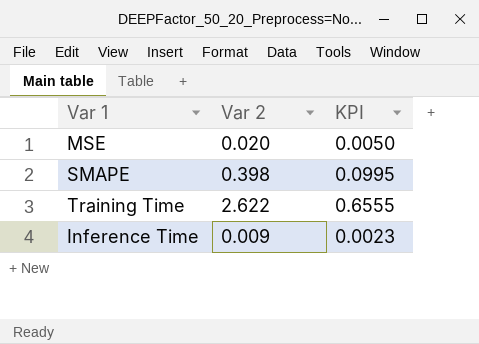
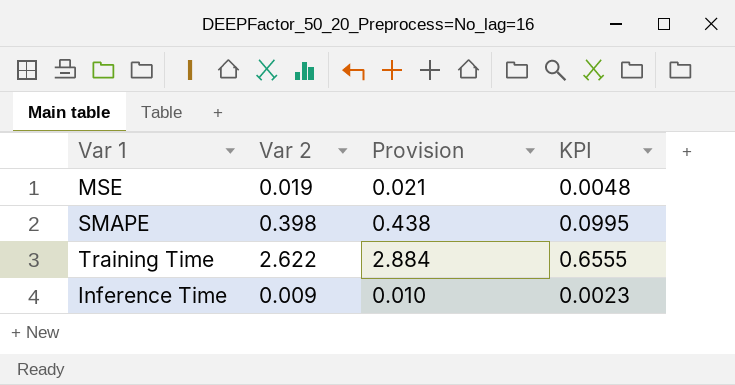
column Provision | formula: none -> [Var 2] * 1.1
MSE | Var 2: 0.020 -> 0.019
MSE | KPI: 0.0050 -> 0.0048

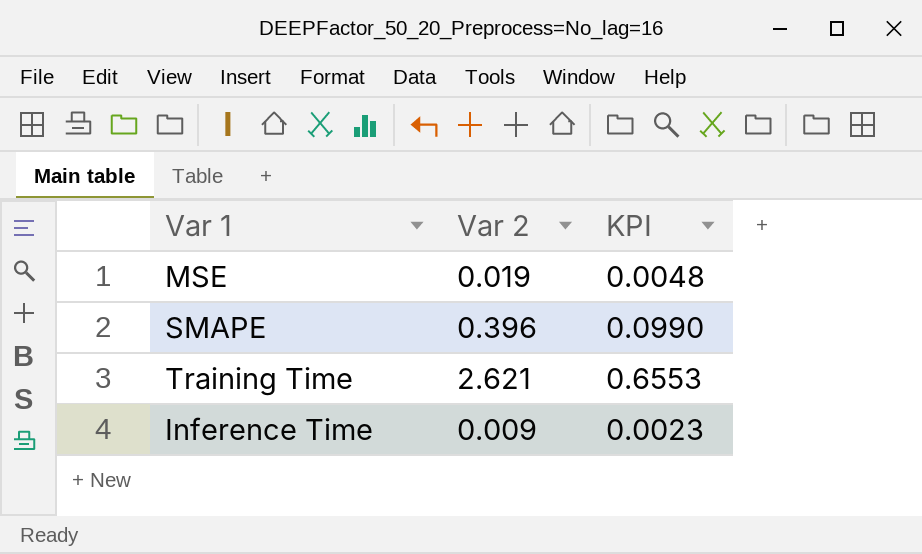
column Provision | formula: [Var 2] * 1.1 -> none
SMAPE | Var 2: 0.398 -> 0.396
SMAPE | KPI: 0.0995 -> 0.0990
Training Time | Var 2: 2.622 -> 2.621
Training Time | KPI: 0.6555 -> 0.6553

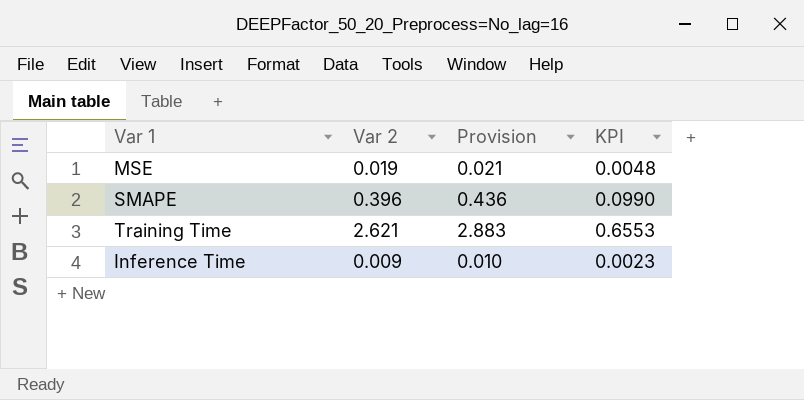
column Provision | formula: none -> [Var 2] * 1.1

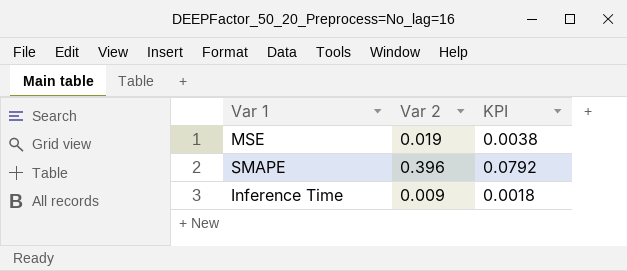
column Provision | formula: [Var 2] * 1.1 -> none
column KPI | formula: [Var 2] * 0.25 -> [Var 2] * 0.2
row Training Time: 2.621 | 2.883 | 0.6553 -> none

